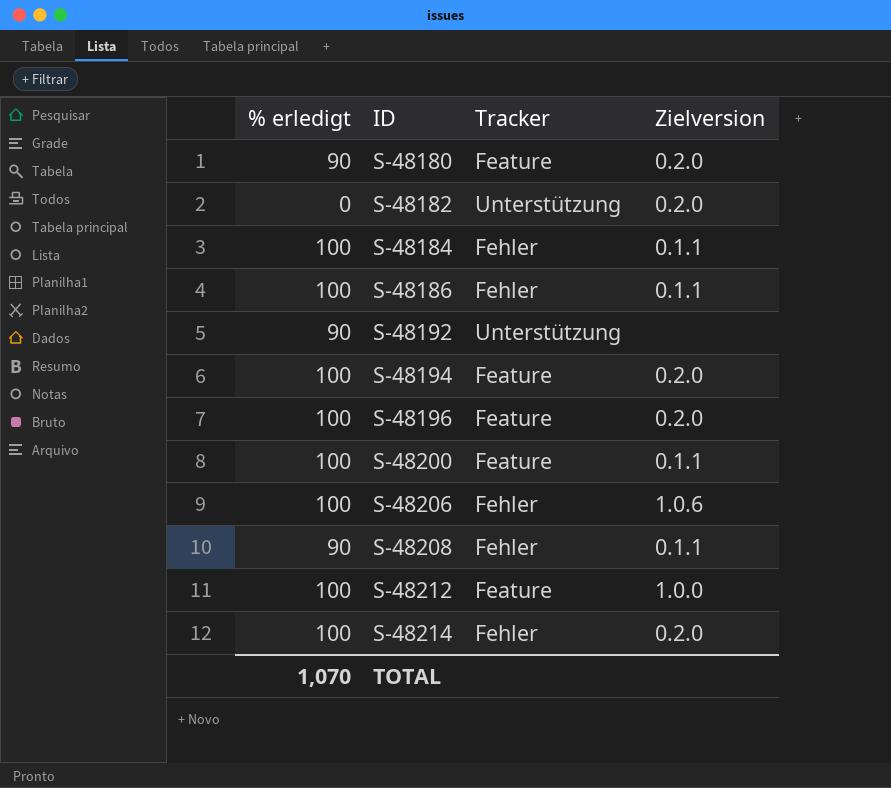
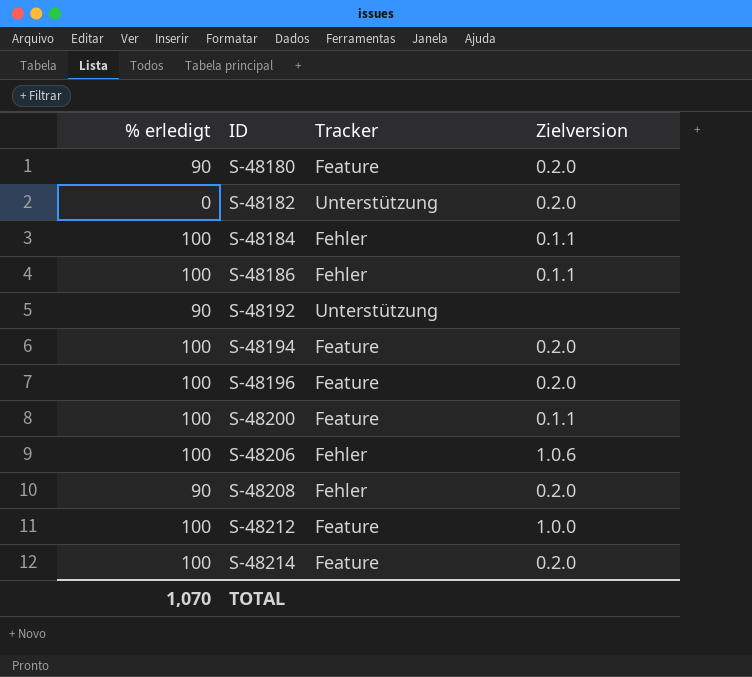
S-48208 | Zielversion: 0.1.1 -> 0.2.0
S-48214 | Tracker: Fehler -> Feature

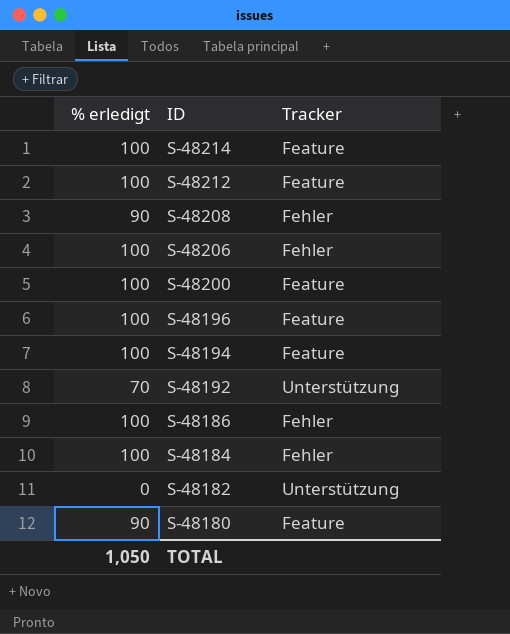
row order: ID ascending -> ID descending
column Zielversion | position: 4 -> none
S-48192 | % erledigt: 90 -> 70
TOTAL | % erledigt: 1,070 -> 1,050

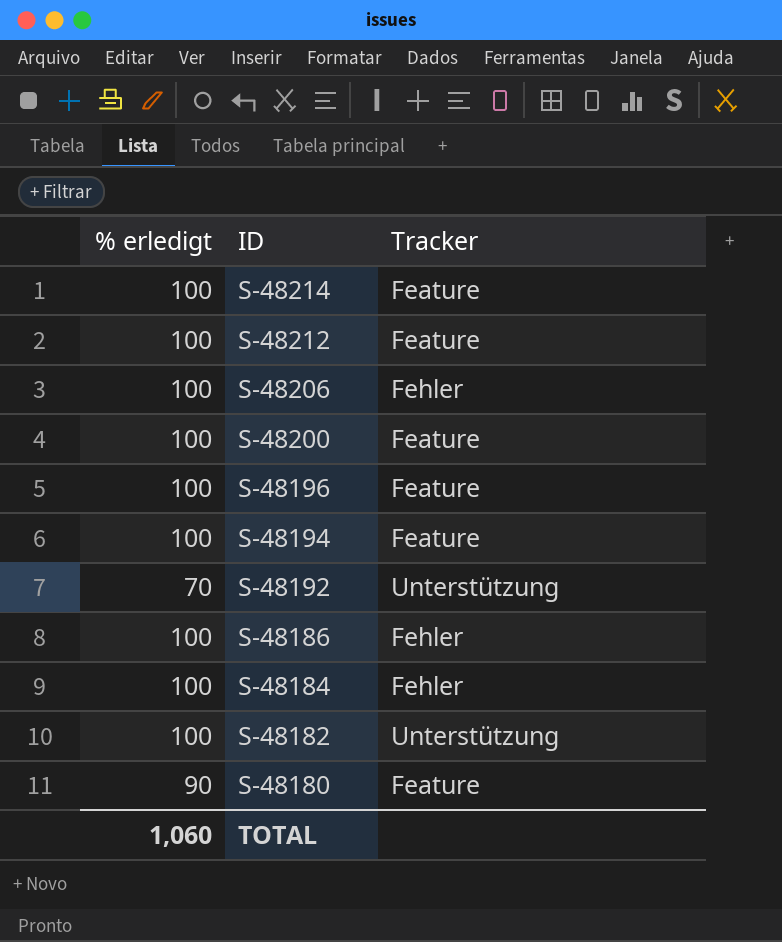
row S-48208: 90 | Fehler -> none
S-48182 | % erledigt: 0 -> 100
TOTAL | % erledigt: 1,050 -> 1,060

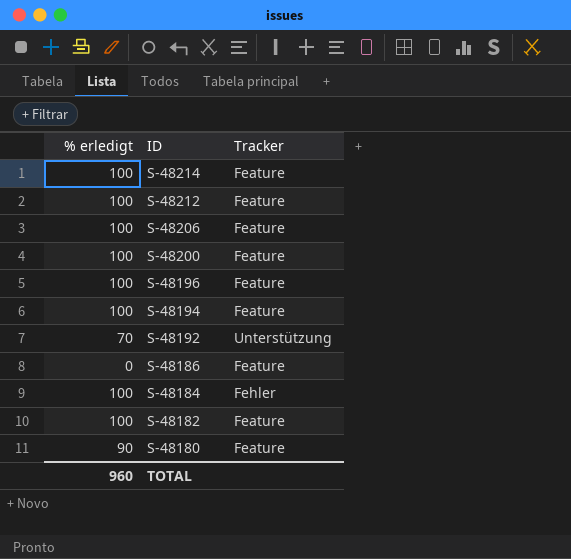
S-48206 | Tracker: Fehler -> Feature
S-48186 | % erledigt: 100 -> 0
S-48186 | Tracker: Fehler -> Feature
S-48182 | Tracker: Unterstützung -> Feature
TOTAL | % erledigt: 1,060 -> 960

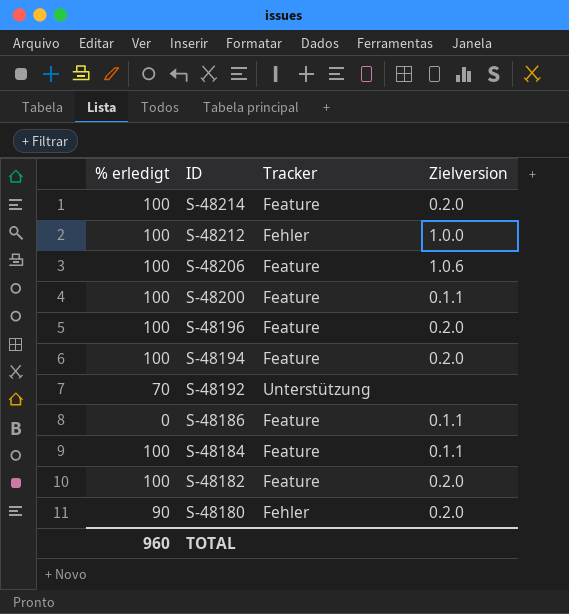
column Zielversion | position: none -> 4
S-48212 | Tracker: Feature -> Fehler
S-48184 | Tracker: Fehler -> Feature
S-48180 | Tracker: Feature -> Fehler

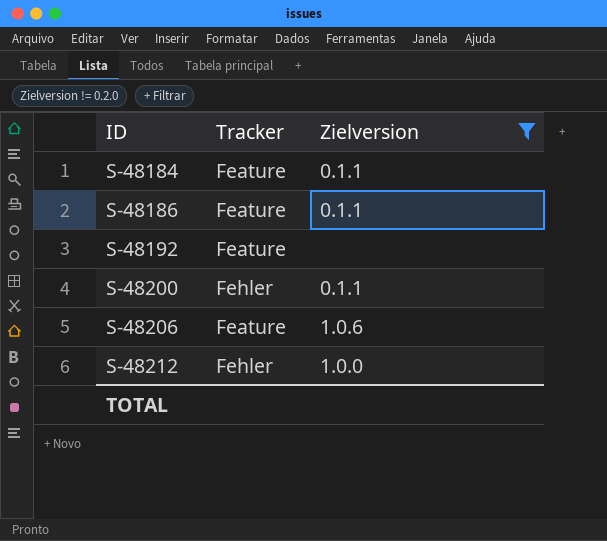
filter: none -> Zielversion != 0.2.0
row order: ID descending -> ID ascending
column % erledigt | position: 1 -> none
S-48192 | Tracker: Unterstützung -> Feature
S-48200 | Tracker: Feature -> Fehler

